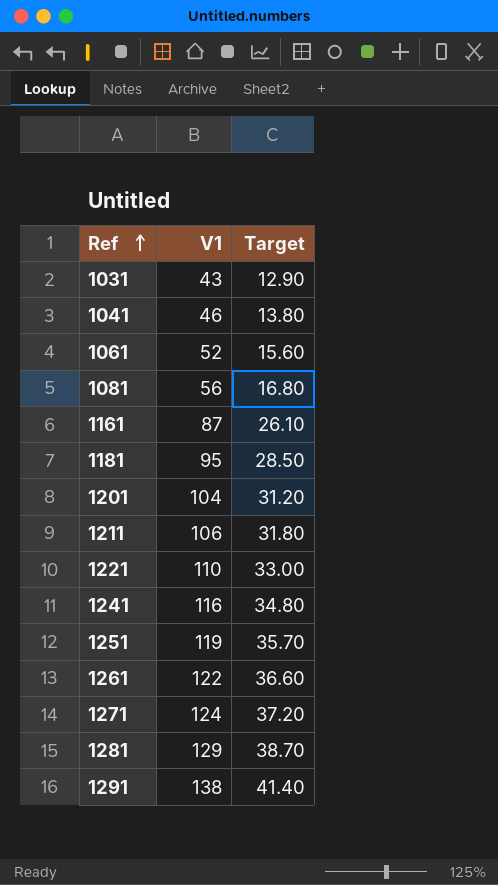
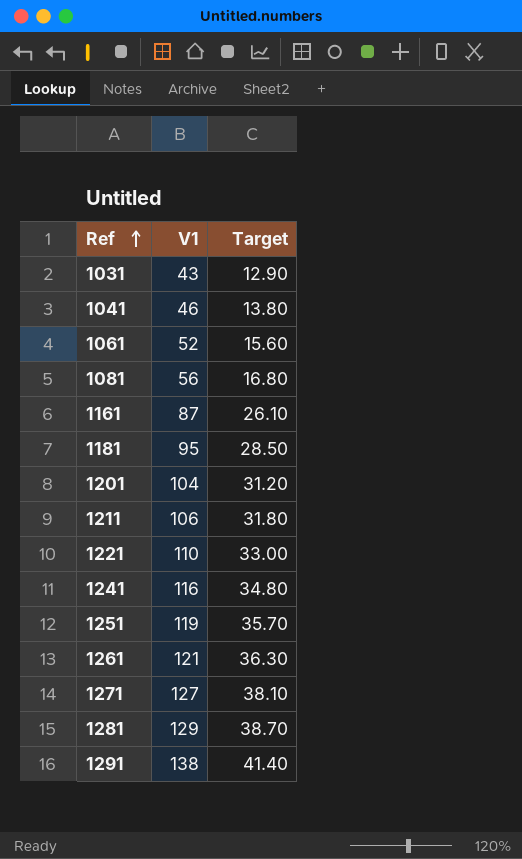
1261 | V1: 122 -> 121
1261 | Target: 36.60 -> 36.30
1271 | V1: 124 -> 127
1271 | Target: 37.20 -> 38.10

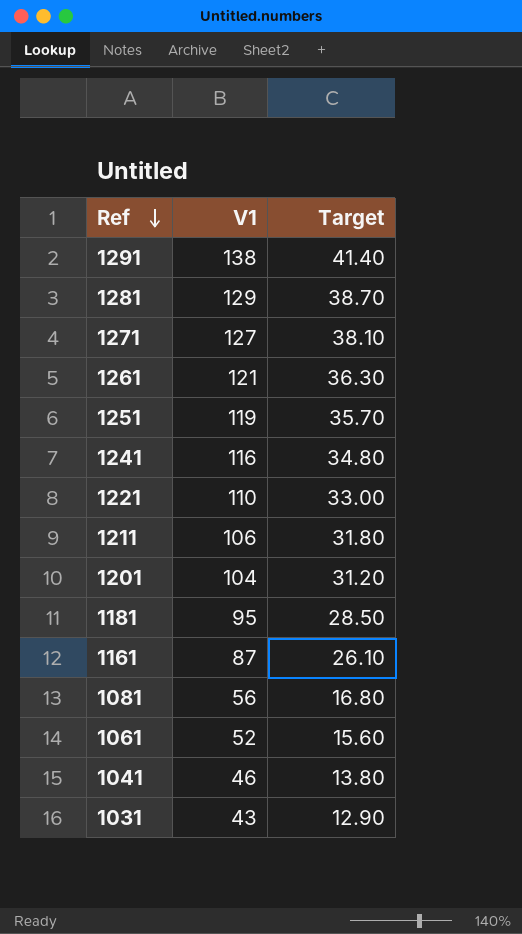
row order: Ref ascending -> Ref descending

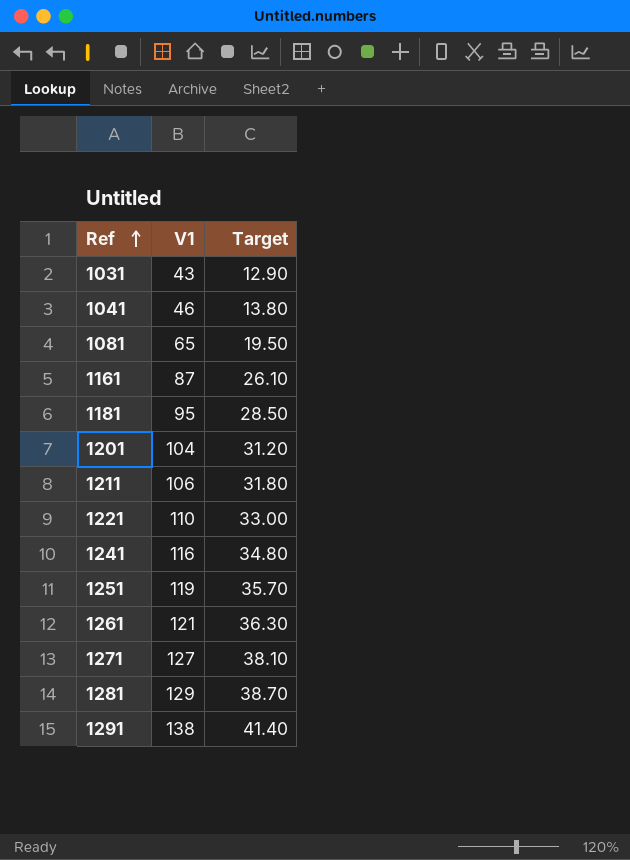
row order: Ref descending -> Ref ascending
row 1061: 52 | 15.60 -> none
1081 | V1: 56 -> 65
1081 | Target: 16.80 -> 19.50

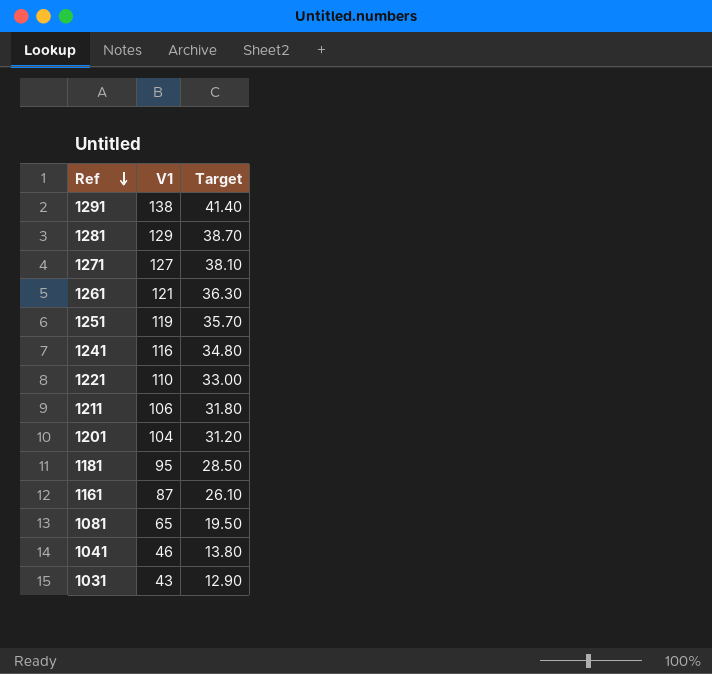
row order: Ref ascending -> Ref descending

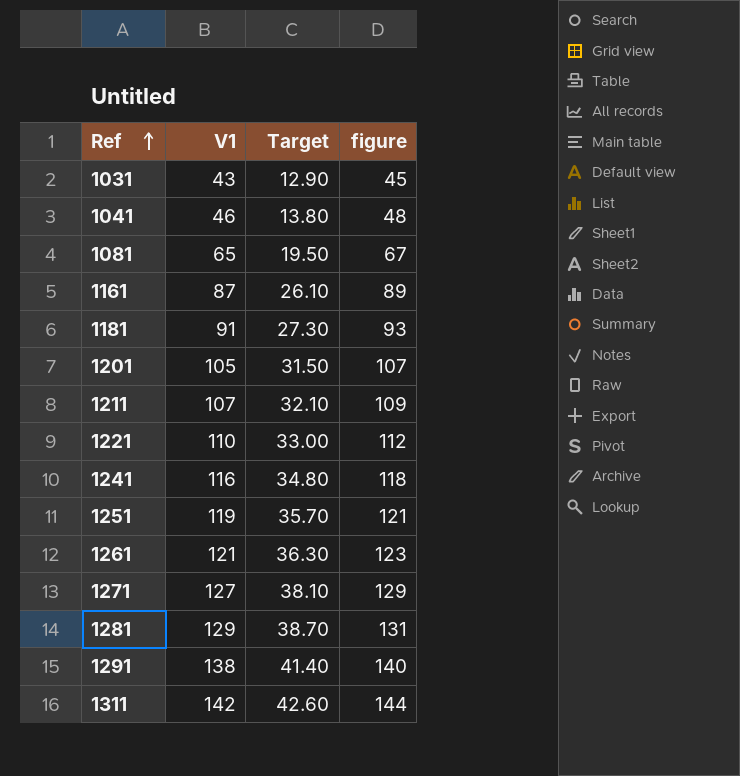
row order: Ref descending -> Ref ascending
column figure | formula: none -> [V1] + 2
1181 | V1: 95 -> 91
1181 | Target: 28.50 -> 27.30
1201 | V1: 104 -> 105
1201 | Target: 31.20 -> 31.50
1211 | V1: 106 -> 107
1211 | Target: 31.80 -> 32.10
row 1311: none -> 142 | 42.60 | 144

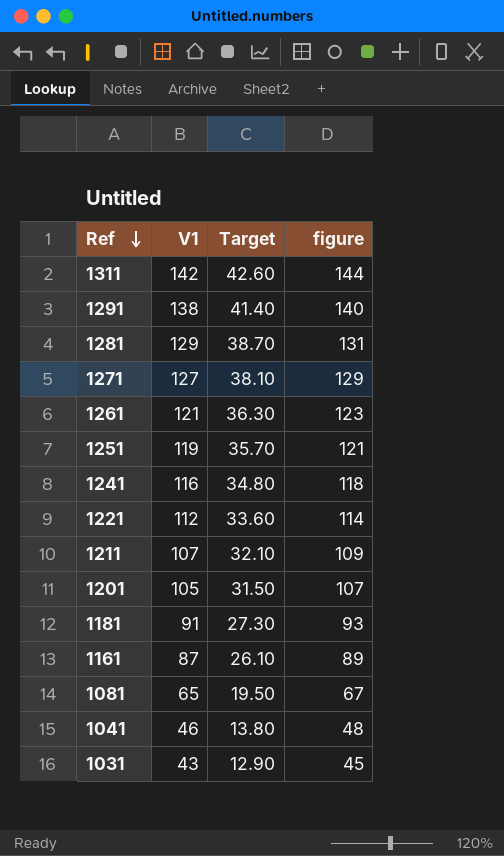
row order: Ref ascending -> Ref descending
1221 | V1: 110 -> 112
1221 | Target: 33.00 -> 33.60
1221 | figure: 112 -> 114

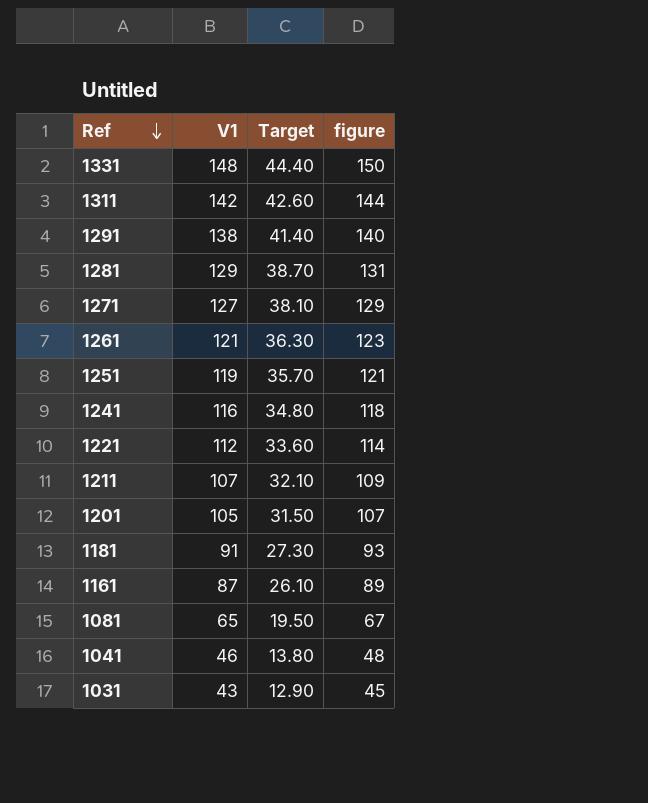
row 1331: none -> 148 | 44.40 | 150

